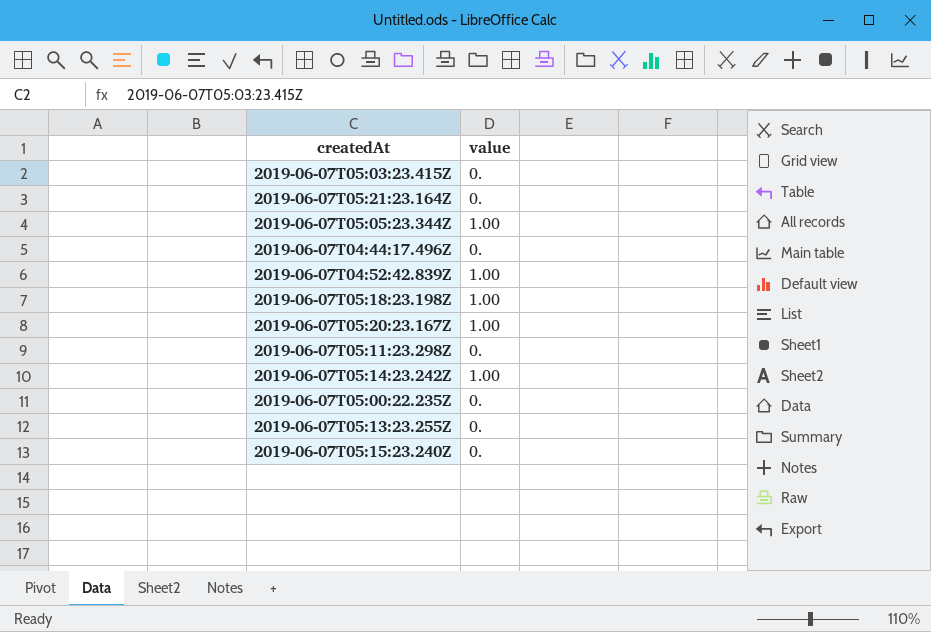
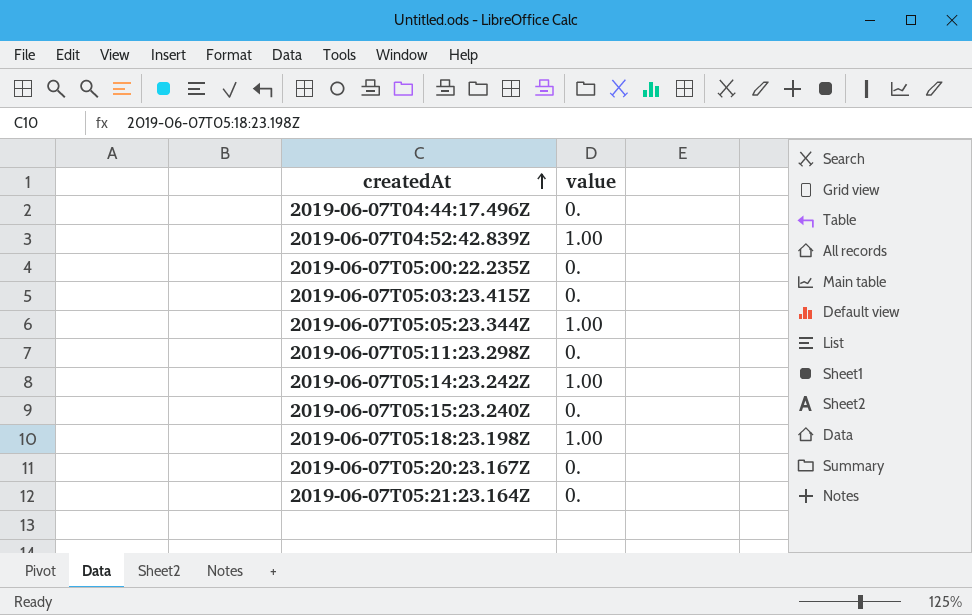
row order: none -> createdAt ascending
row 2019-06-07T05:13:23.255Z: 0. -> none
2019-06-07T05:20:23.167Z | value: 1.00 -> 0.

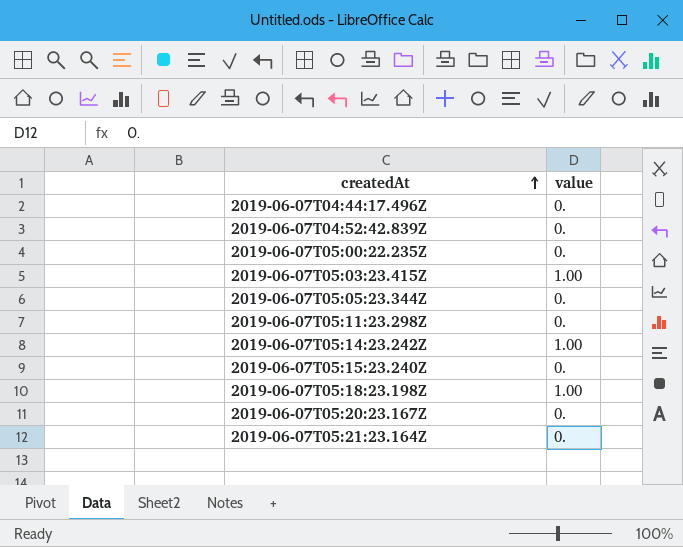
2019-06-07T04:52:42.839Z | value: 1.00 -> 0.
2019-06-07T05:03:23.415Z | value: 0. -> 1.00
2019-06-07T05:05:23.344Z | value: 1.00 -> 0.

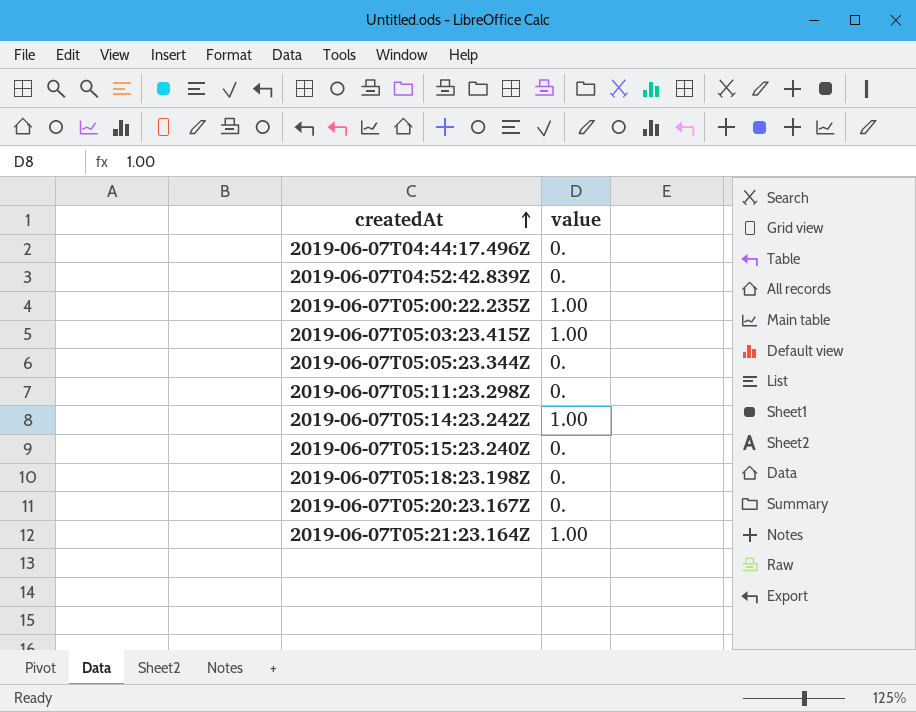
2019-06-07T05:00:22.235Z | value: 0. -> 1.00
2019-06-07T05:18:23.198Z | value: 1.00 -> 0.
2019-06-07T05:21:23.164Z | value: 0. -> 1.00

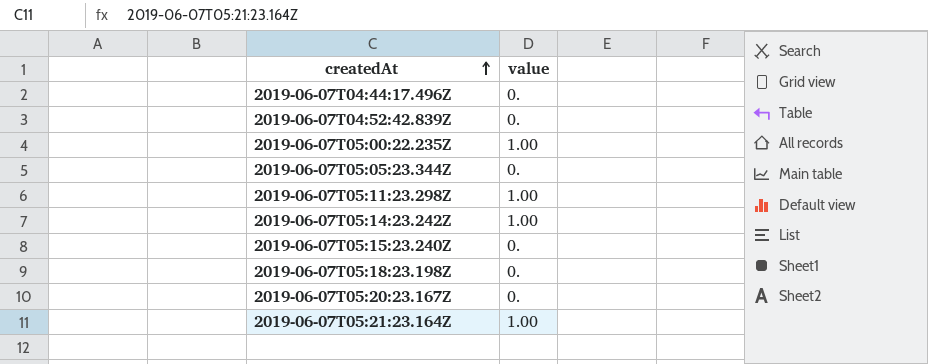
row 2019-06-07T05:03:23.415Z: 1.00 -> none
2019-06-07T05:11:23.298Z | value: 0. -> 1.00

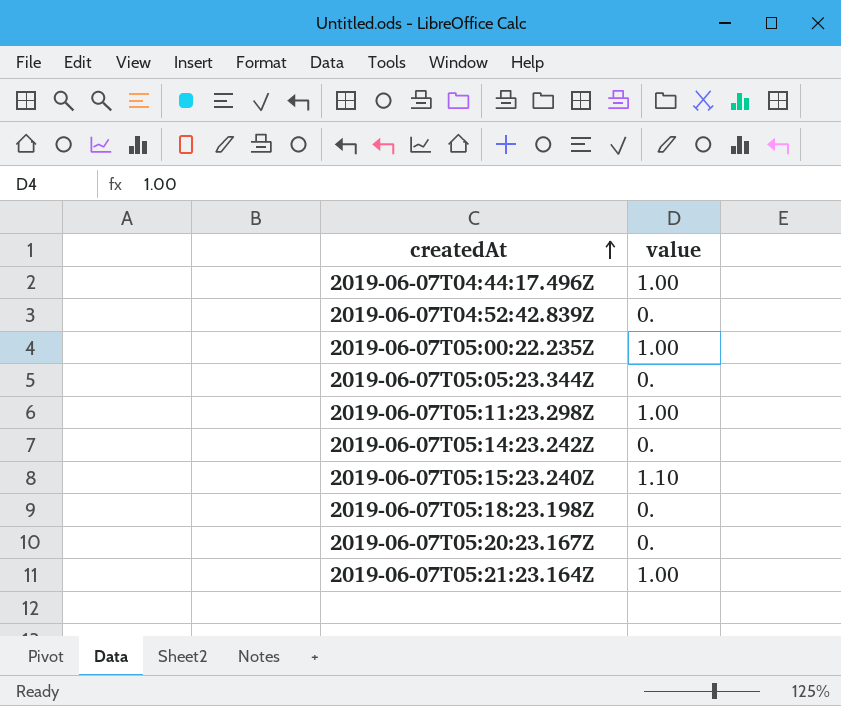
2019-06-07T04:44:17.496Z | value: 0. -> 1.00
2019-06-07T05:14:23.242Z | value: 1.00 -> 0.
2019-06-07T05:15:23.240Z | value: 0. -> 1.10

